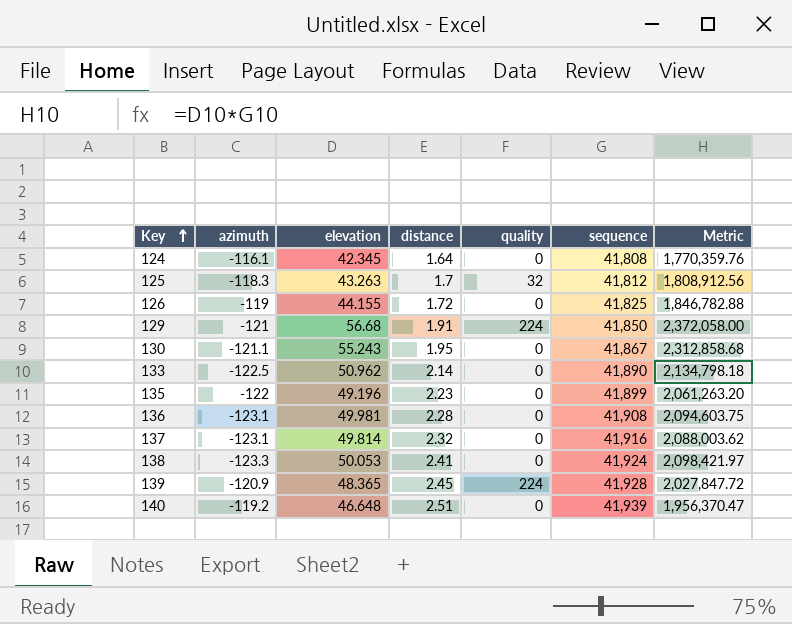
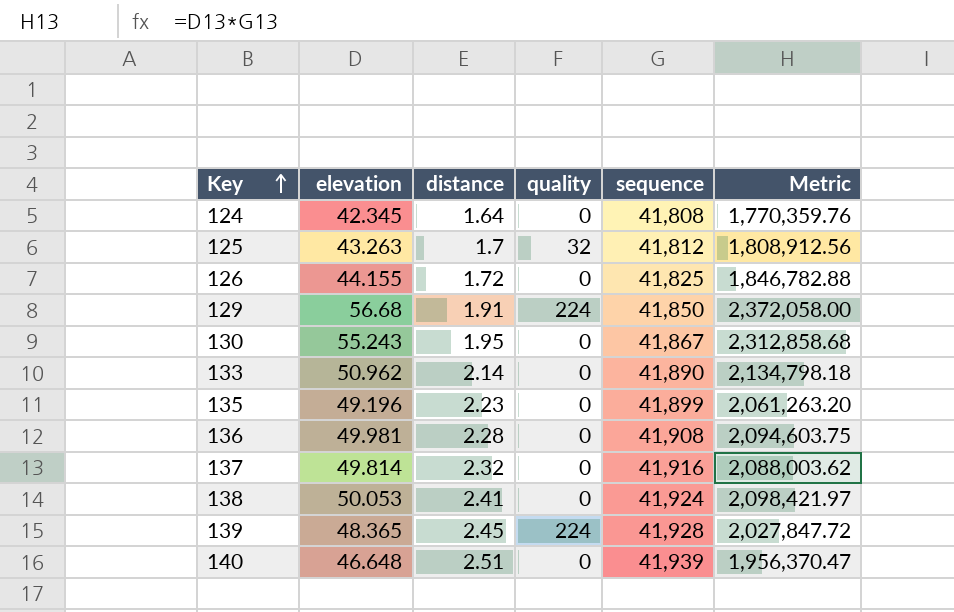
column azimuth | position: 2 -> none

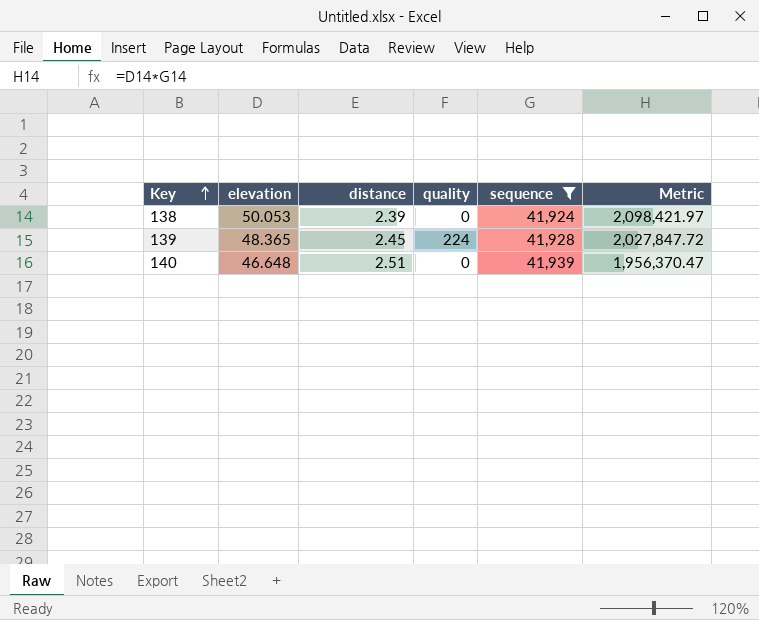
filter: none -> sequence >= 41,924
138 | distance: 2.41 -> 2.39

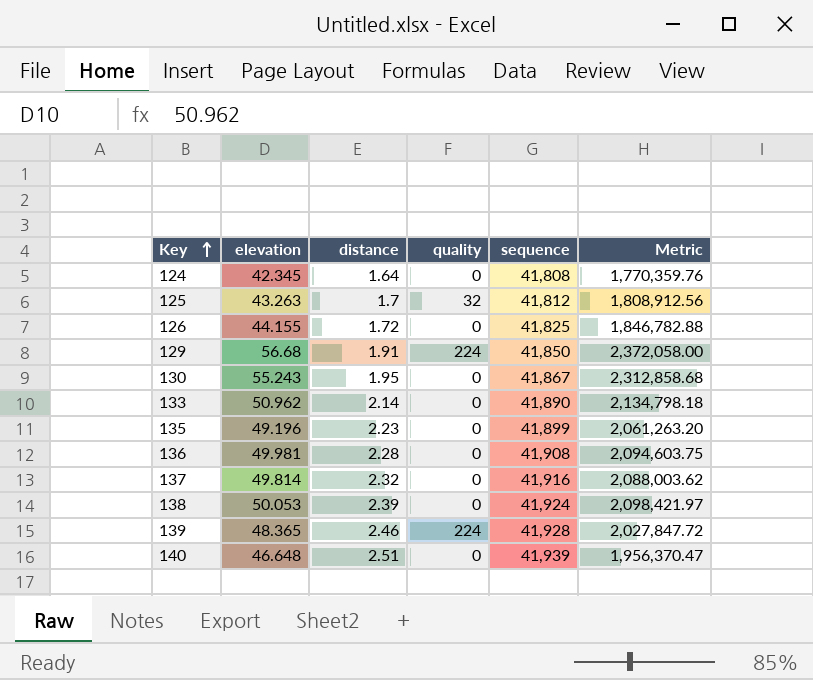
filter: sequence >= 41,924 -> none
139 | distance: 2.45 -> 2.46

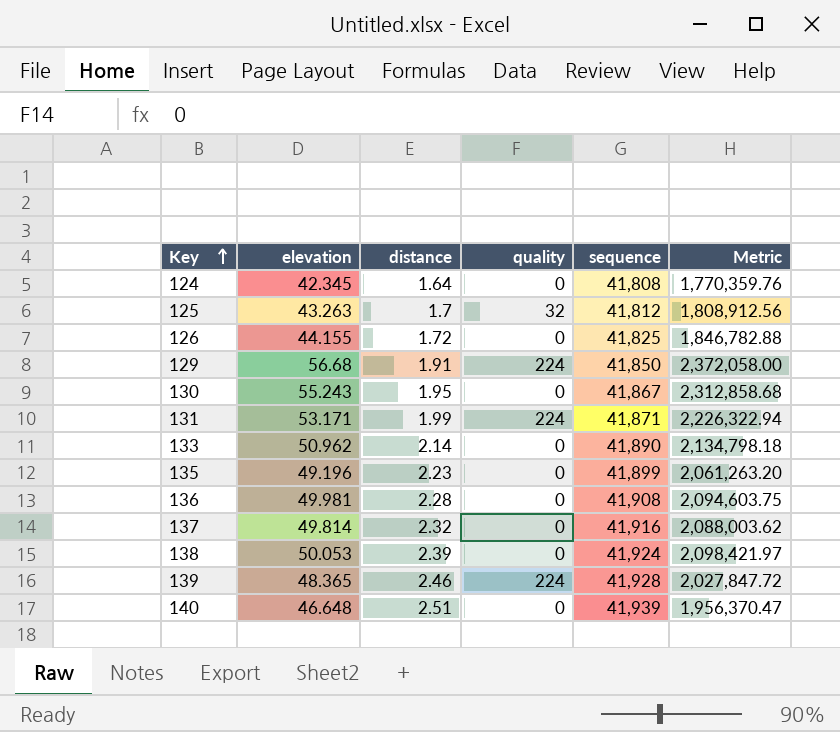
row 131: none -> 53.171 | 1.99 | 224 | 41,871 | 2,226,322.94

